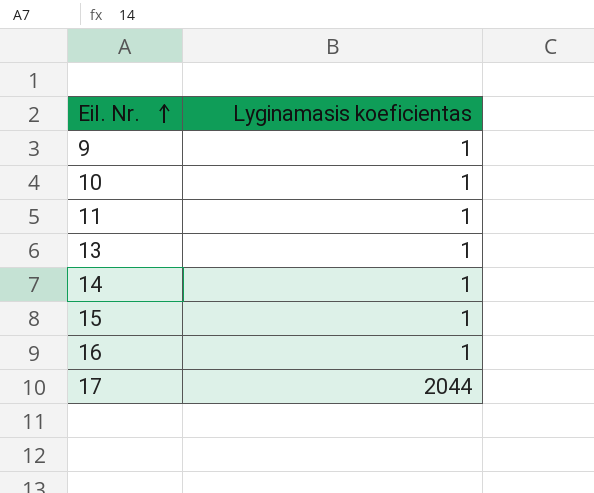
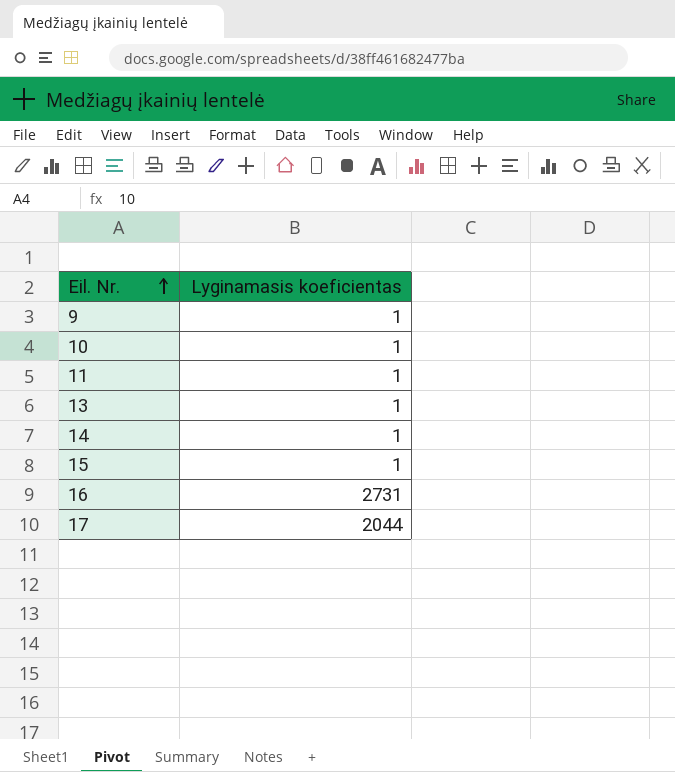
16 | Lyginamasis koeficientas: 1 -> 2731

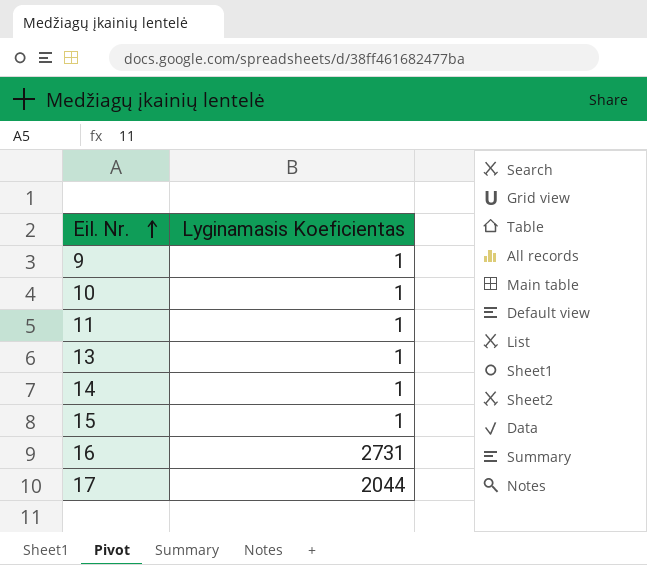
column name: Lyginamasis koeficientas -> Lyginamasis Koeficientas

